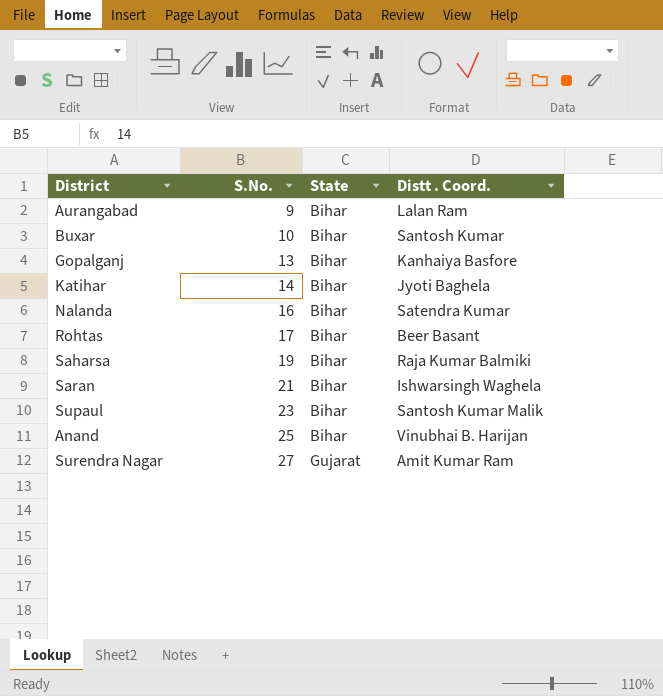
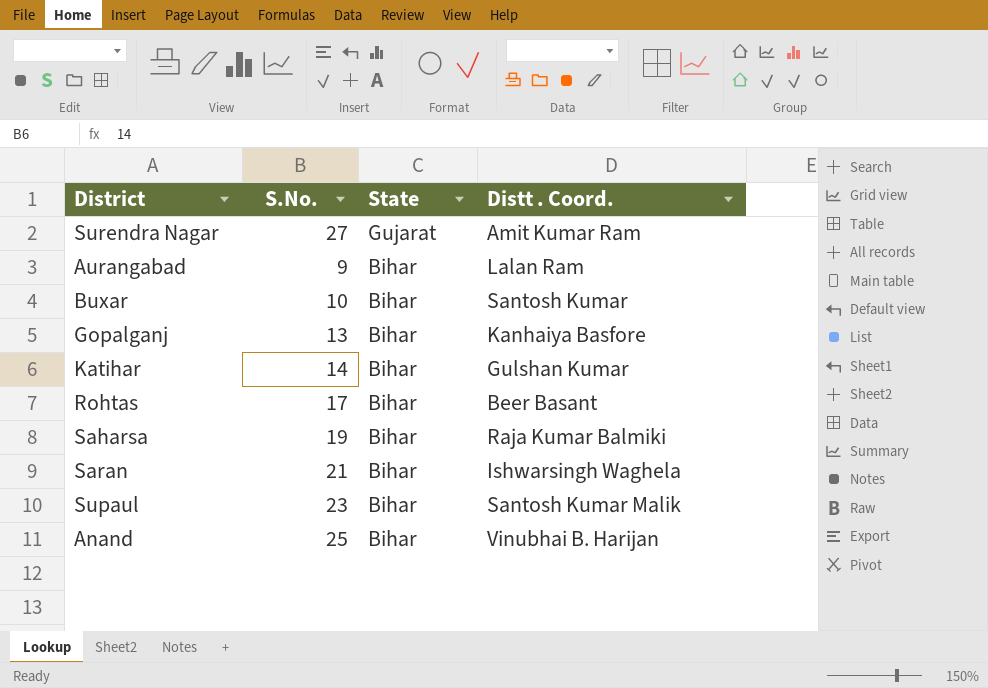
row order: S.No. ascending -> State descending
row Nalanda: 16 | Bihar | Satendra Kumar -> none
Katihar | Distt . Coord.: Jyoti Baghela -> Gulshan Kumar

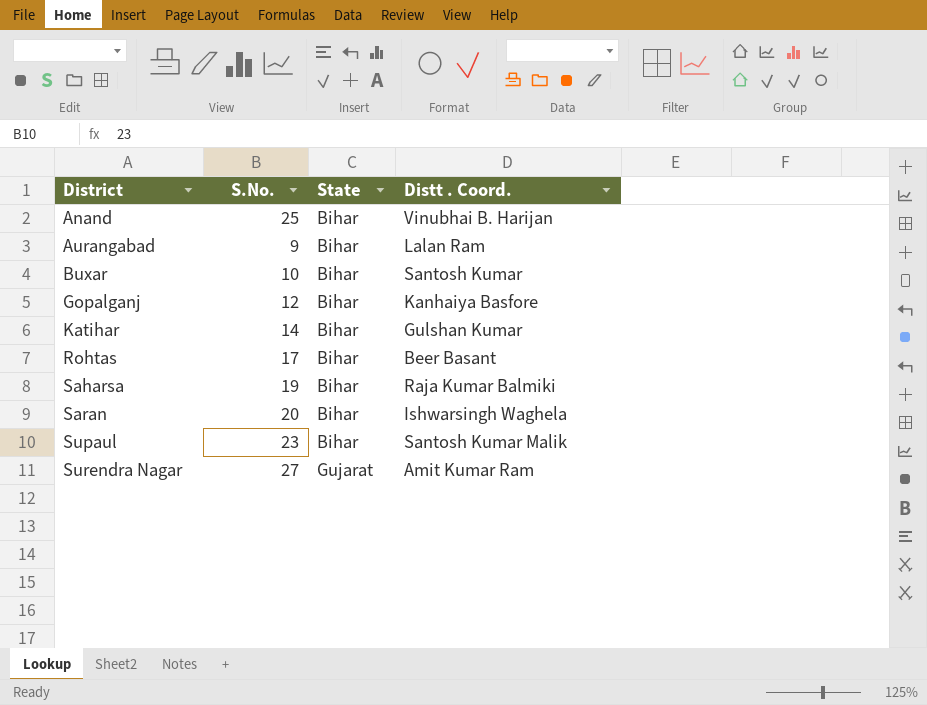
row order: State descending -> District ascending
Gopalganj | S.No.: 13 -> 12
Saran | S.No.: 21 -> 20

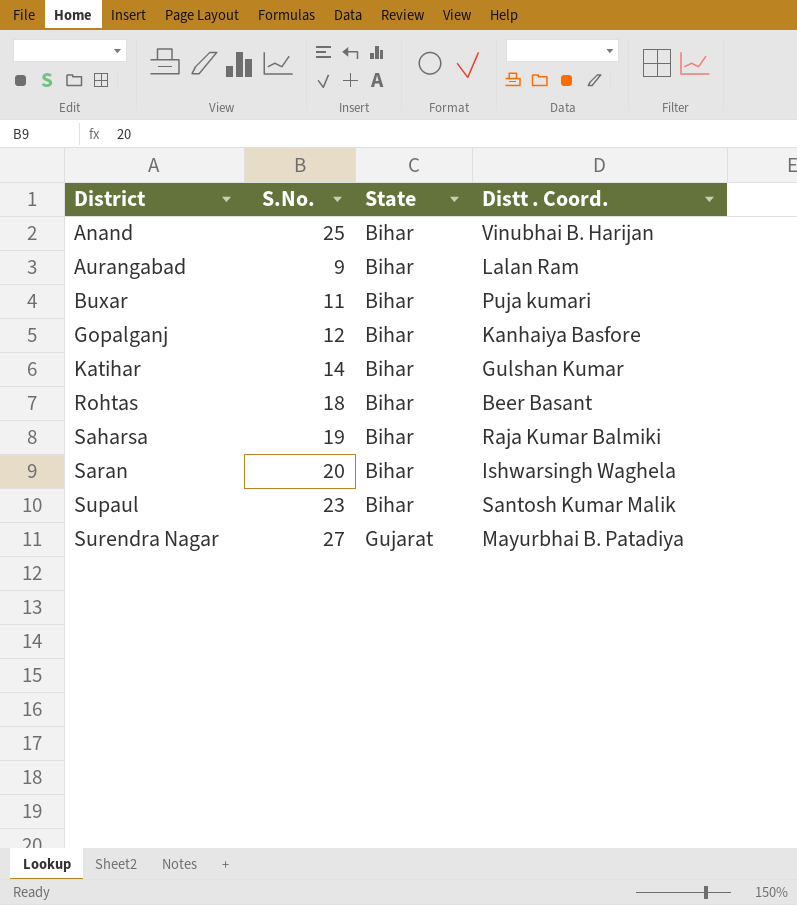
Buxar | S.No.: 10 -> 11
Buxar | Distt . Coord.: Santosh Kumar -> Puja kumari
Rohtas | S.No.: 17 -> 18
Surendra Nagar | Distt . Coord.: Amit Kumar Ram -> Mayurbhai B. Patadiya

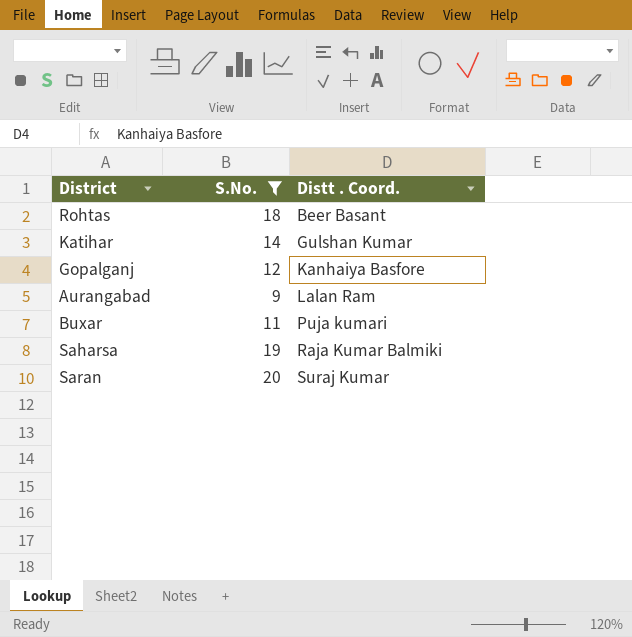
filter: none -> S.No. <= 20
row order: District ascending -> Distt . Coord. ascending
column State | position: 3 -> none
Saran | Distt . Coord.: Ishwarsingh Waghela -> Suraj Kumar

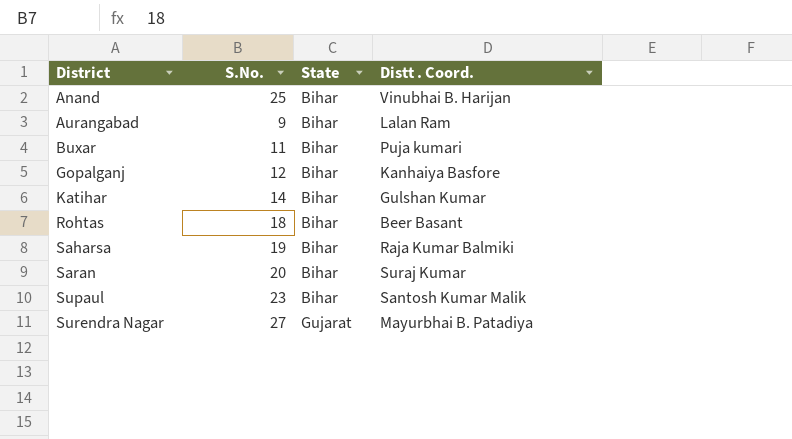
filter: S.No. <= 20 -> none
row order: Distt . Coord. ascending -> District ascending
column State | position: none -> 3

